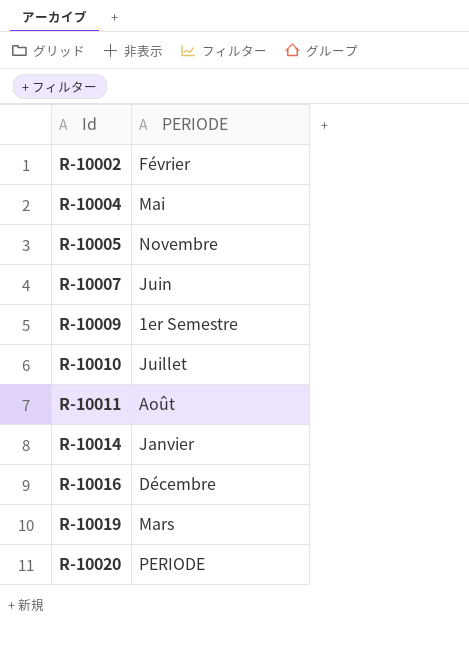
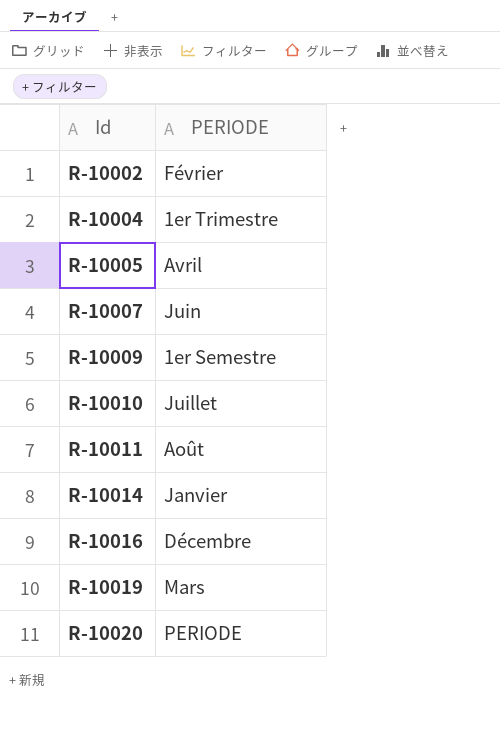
R-10004 | PERIODE: Mai -> 1er Trimestre
R-10005 | PERIODE: Novembre -> Avril

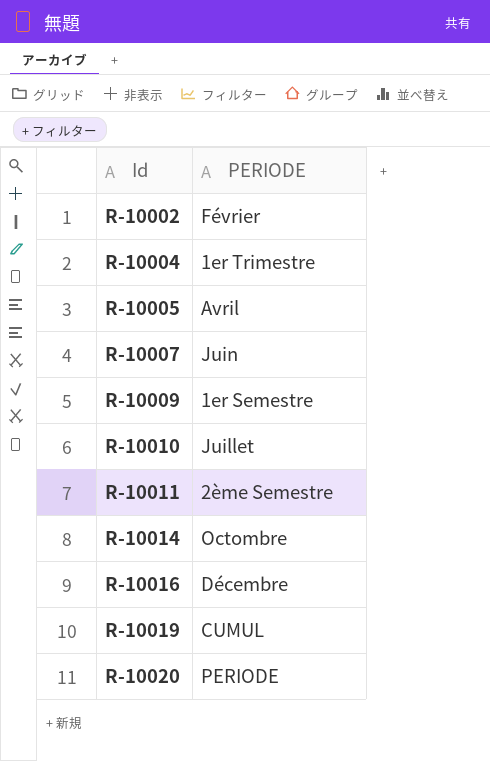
R-10011 | PERIODE: Août -> 2ème Semestre
R-10014 | PERIODE: Janvier -> Octombre
R-10019 | PERIODE: Mars -> CUMUL

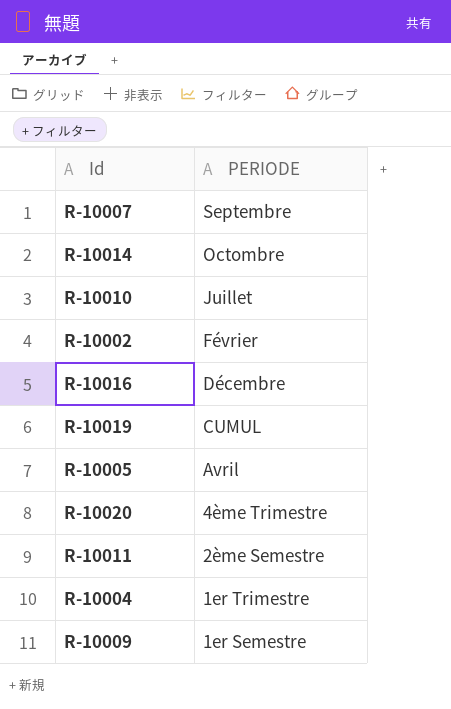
row order: Id ascending -> PERIODE descending
R-10007 | PERIODE: Juin -> Septembre
R-10020 | PERIODE: PERIODE -> 4ème Trimestre

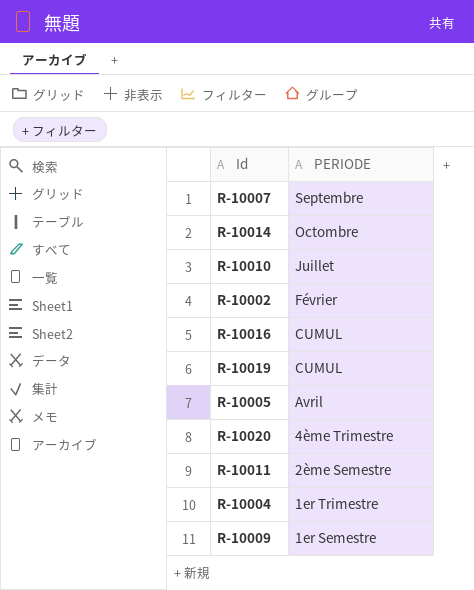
R-10016 | PERIODE: Décembre -> CUMUL

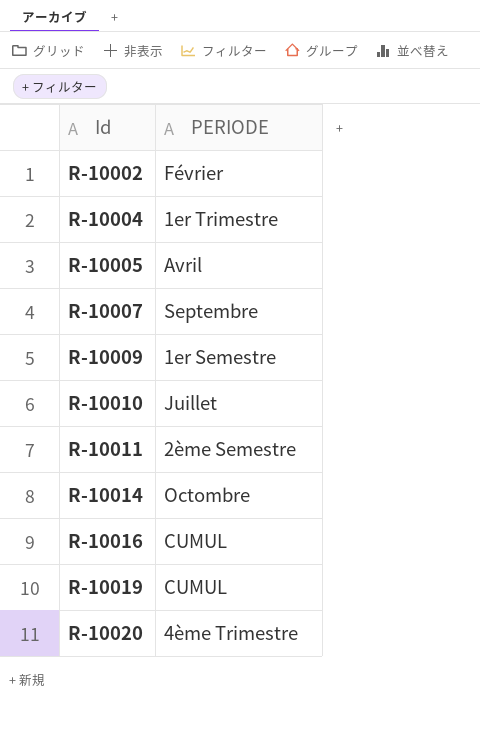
row order: PERIODE descending -> Id ascending

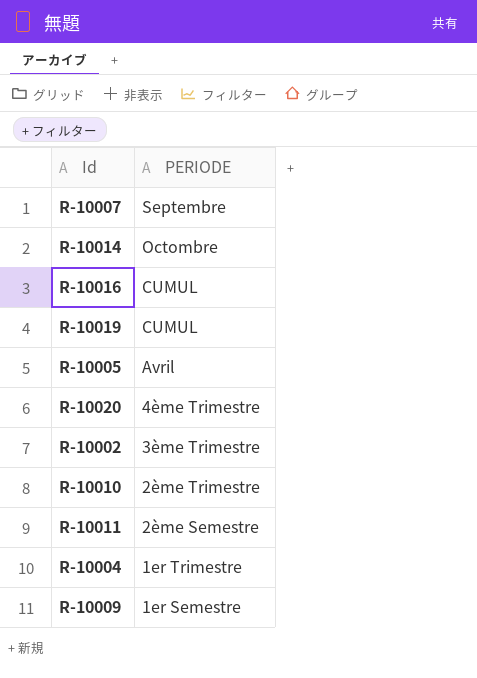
row order: Id ascending -> PERIODE descending
R-10002 | PERIODE: Février -> 3ème Trimestre
R-10010 | PERIODE: Juillet -> 2ème Trimestre

